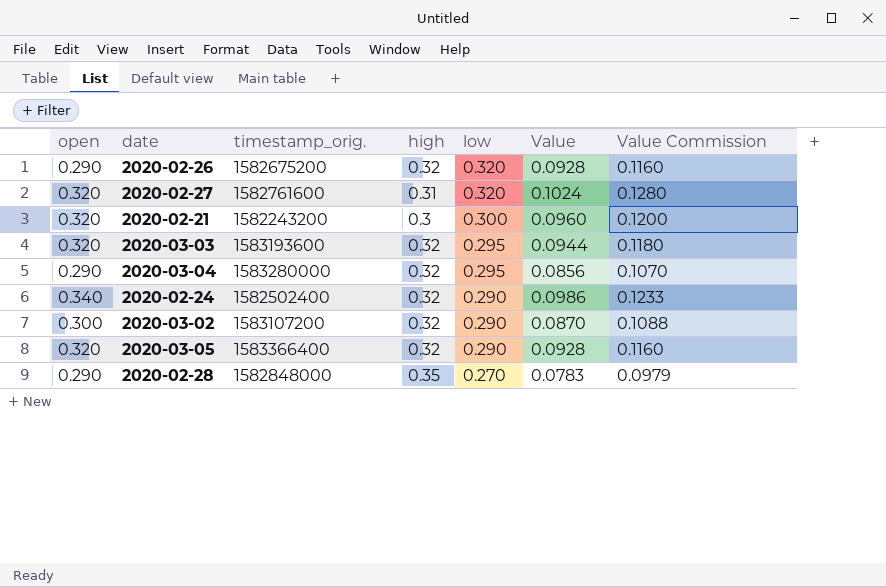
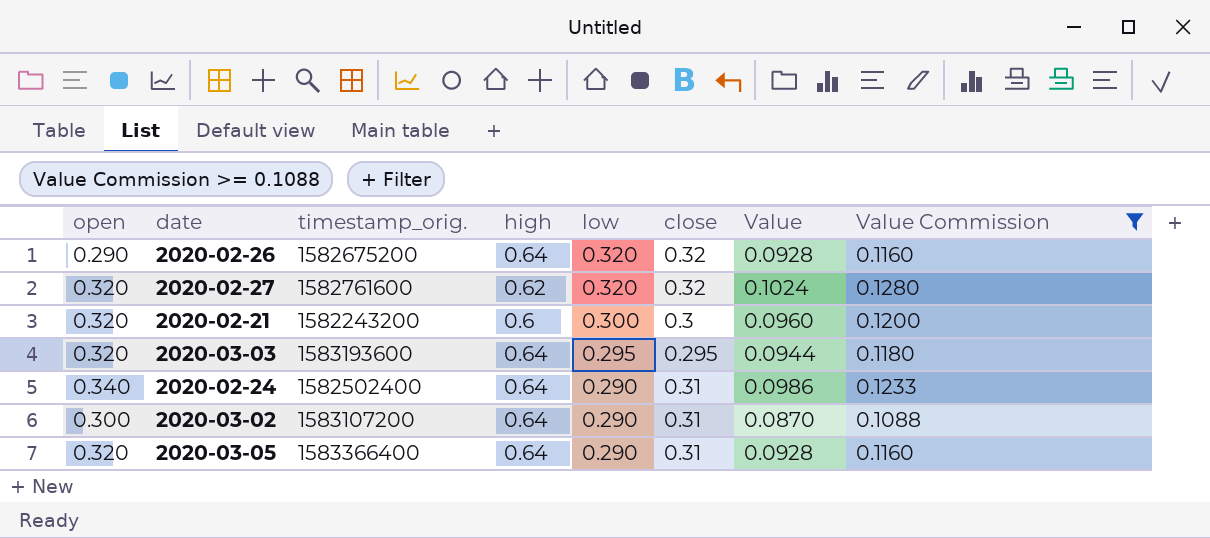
filter: none -> Value Commission >= 0.1088
column close | position: none -> 6
2020-02-26 | high: 0.32 -> 0.64
2020-02-27 | high: 0.31 -> 0.62
2020-02-21 | high: 0.3 -> 0.6
2020-03-03 | high: 0.32 -> 0.64
2020-02-24 | high: 0.32 -> 0.64
2020-03-02 | high: 0.32 -> 0.64
2020-03-05 | high: 0.32 -> 0.64

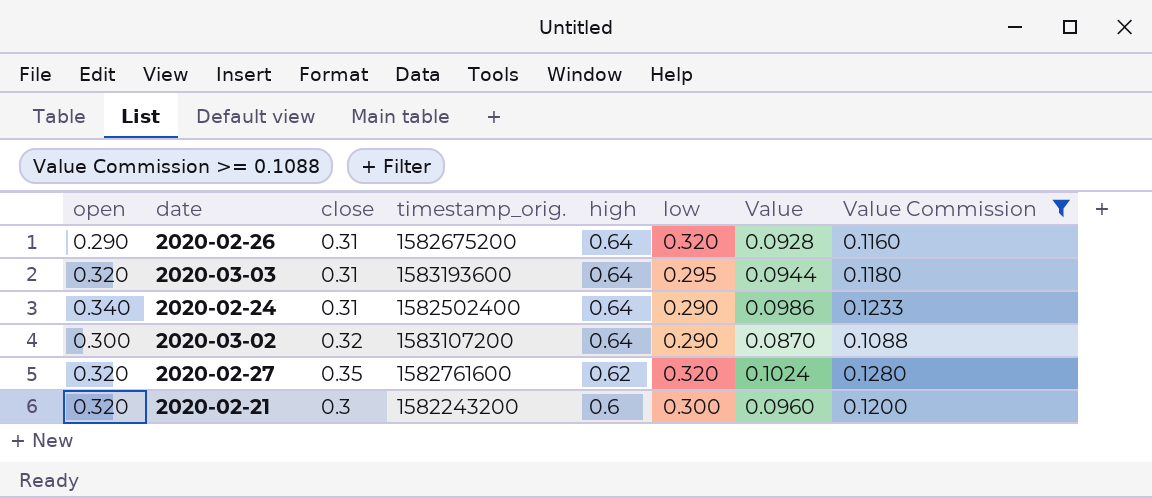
row order: low descending -> high descending
column close | position: 6 -> 3
row 2020-03-05: 0.320 | 1583366400 | 0.64 | 0.290 | 0.31 | 0.0928 | 0.1160 -> none
2020-02-26 | close: 0.32 -> 0.31
2020-03-03 | close: 0.295 -> 0.31
2020-03-02 | close: 0.31 -> 0.32
2020-02-27 | close: 0.32 -> 0.35

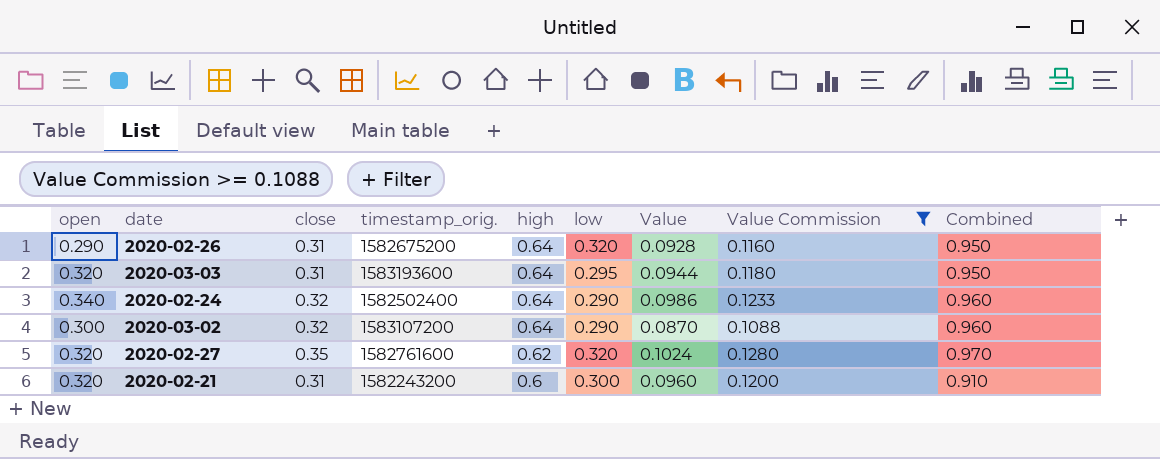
column Combined | formula: none -> [close] + [high]
2020-02-24 | close: 0.31 -> 0.32
2020-02-21 | close: 0.3 -> 0.31

